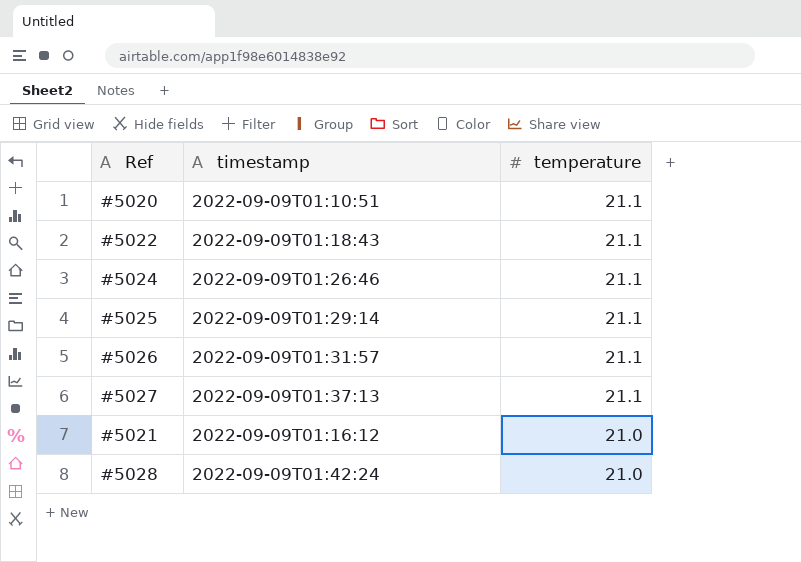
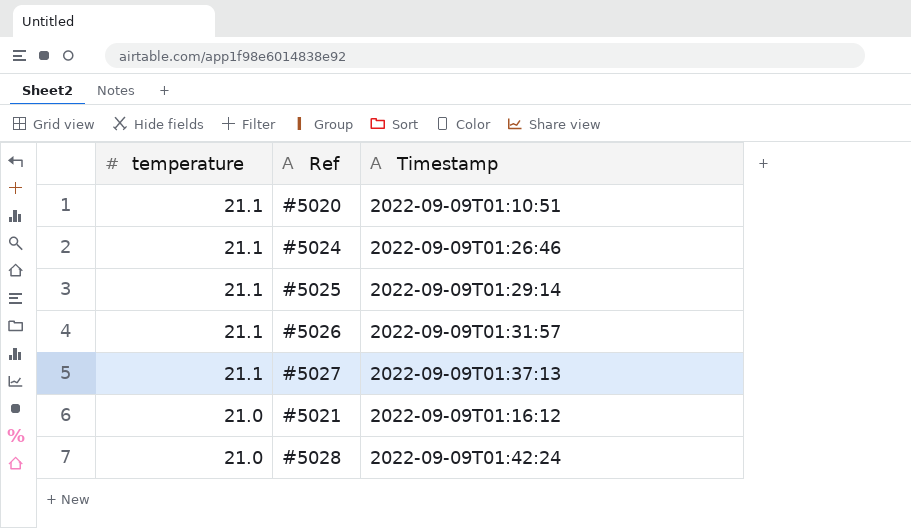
column temperature | position: 3 -> 1
column name: timestamp -> Timestamp
row #5022: 2022-09-09T01:18:43 | 21.1 -> none

